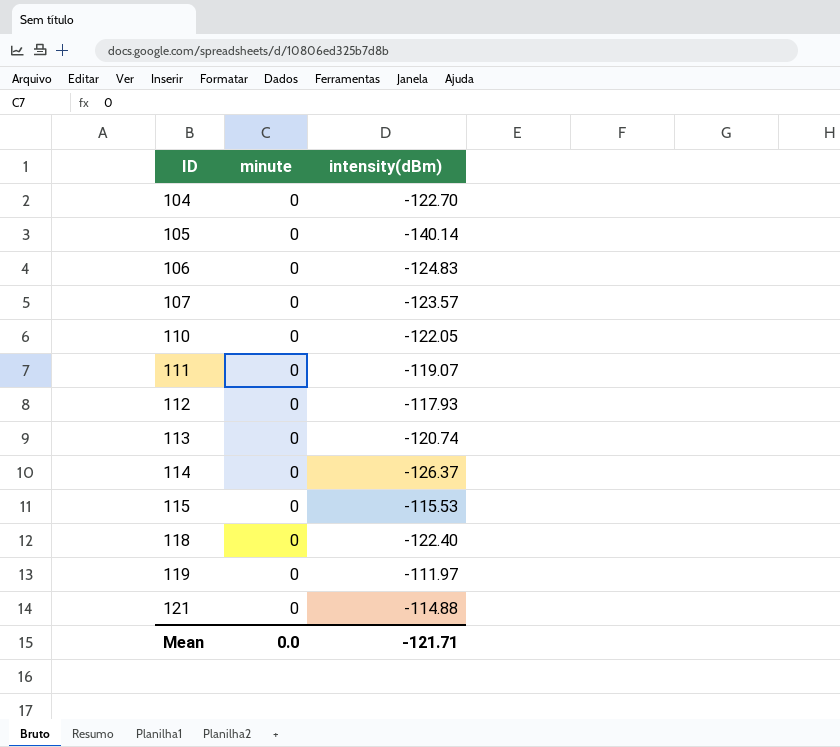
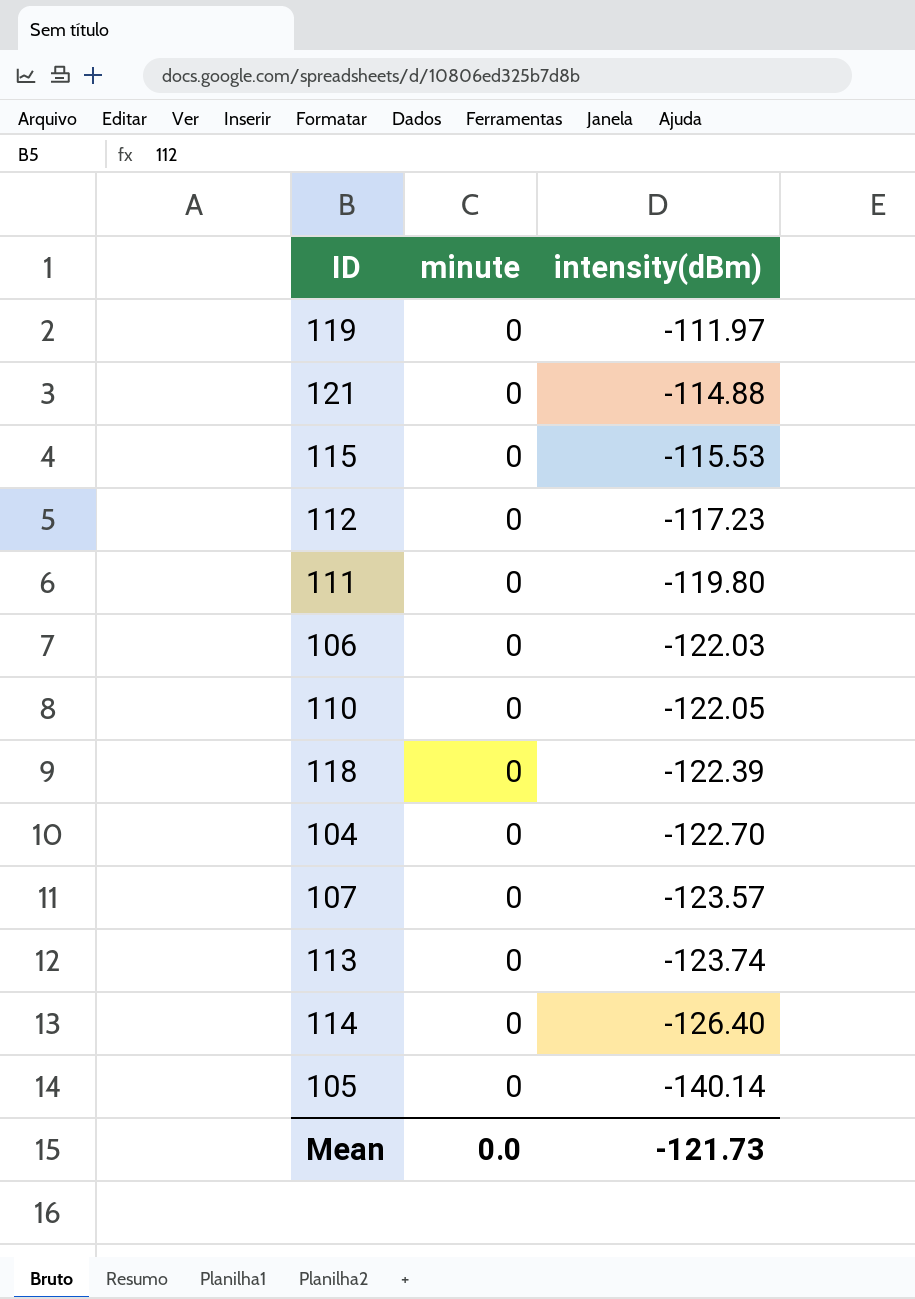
row order: ID ascending -> intensity(dBm) descending
112 | intensity(dBm): -117.93 -> -117.23
111 | intensity(dBm): -119.07 -> -119.80
106 | intensity(dBm): -124.83 -> -122.03
118 | intensity(dBm): -122.40 -> -122.39
113 | intensity(dBm): -120.74 -> -123.74
114 | intensity(dBm): -126.37 -> -126.40
Mean | intensity(dBm): -121.71 -> -121.73

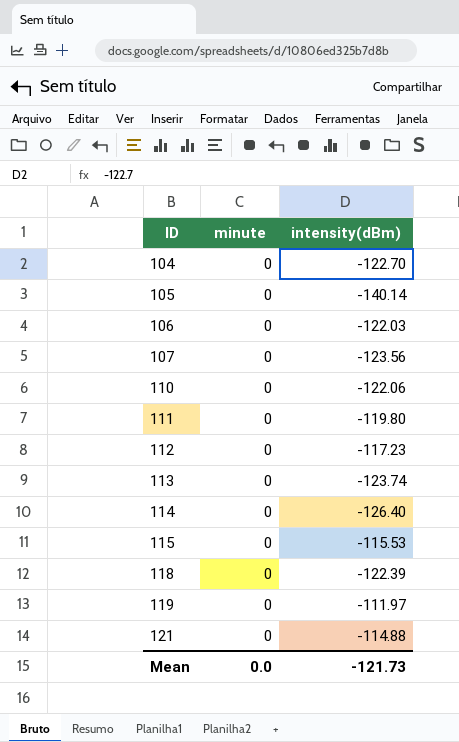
row order: intensity(dBm) descending -> ID ascending
107 | intensity(dBm): -123.57 -> -123.56
110 | intensity(dBm): -122.05 -> -122.06

